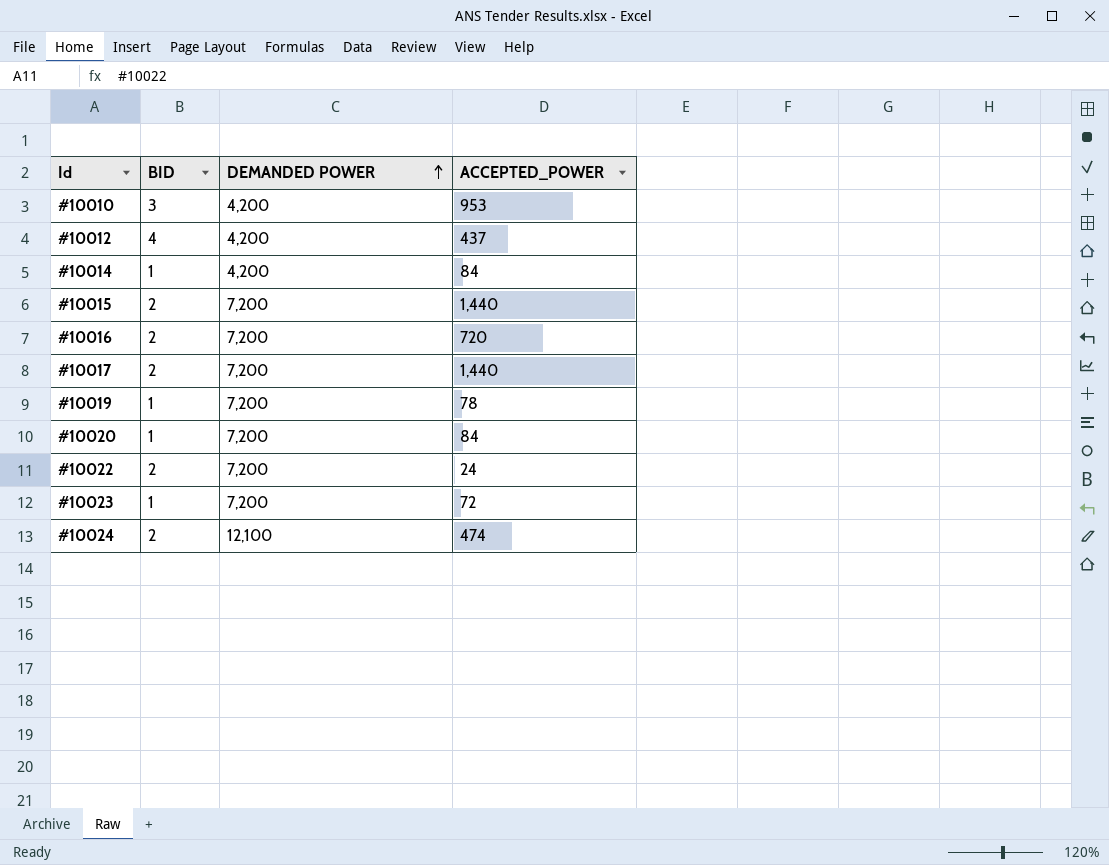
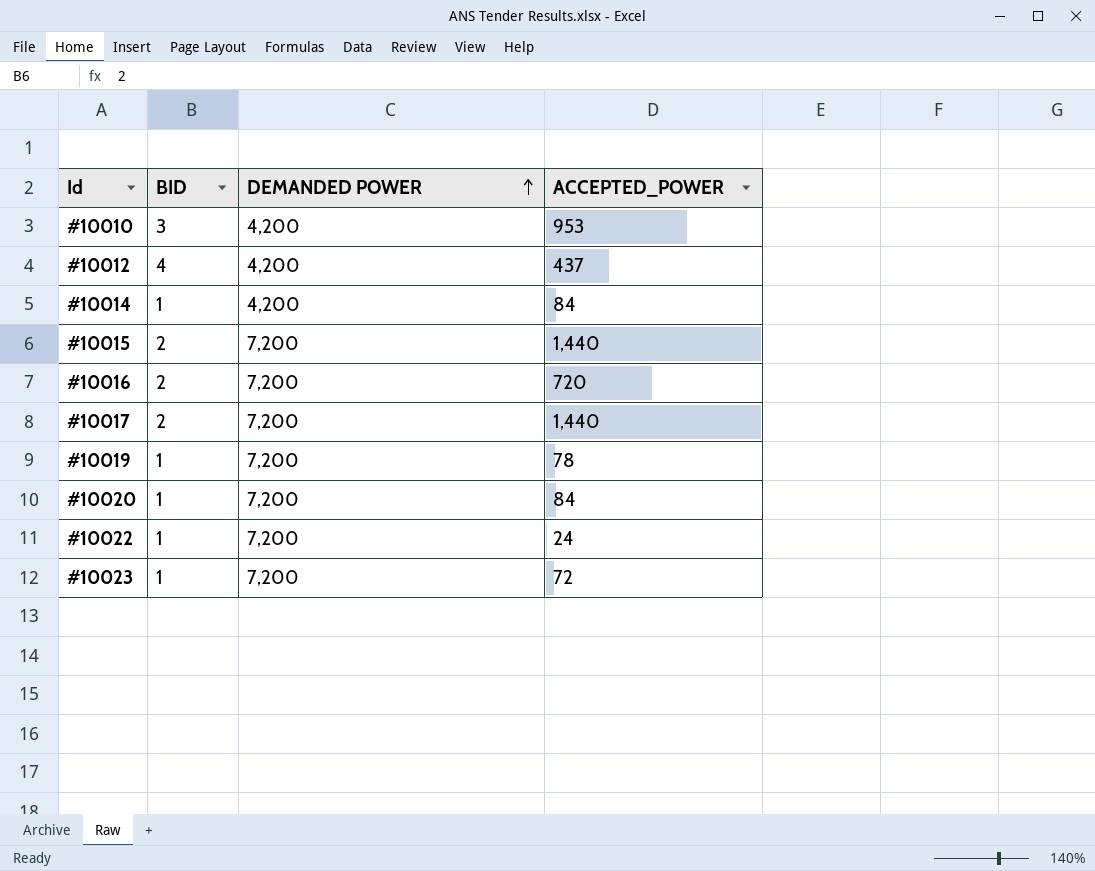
row #10024: 2 | 12,100 | 474 -> none
#10022 | BID: 2 -> 1

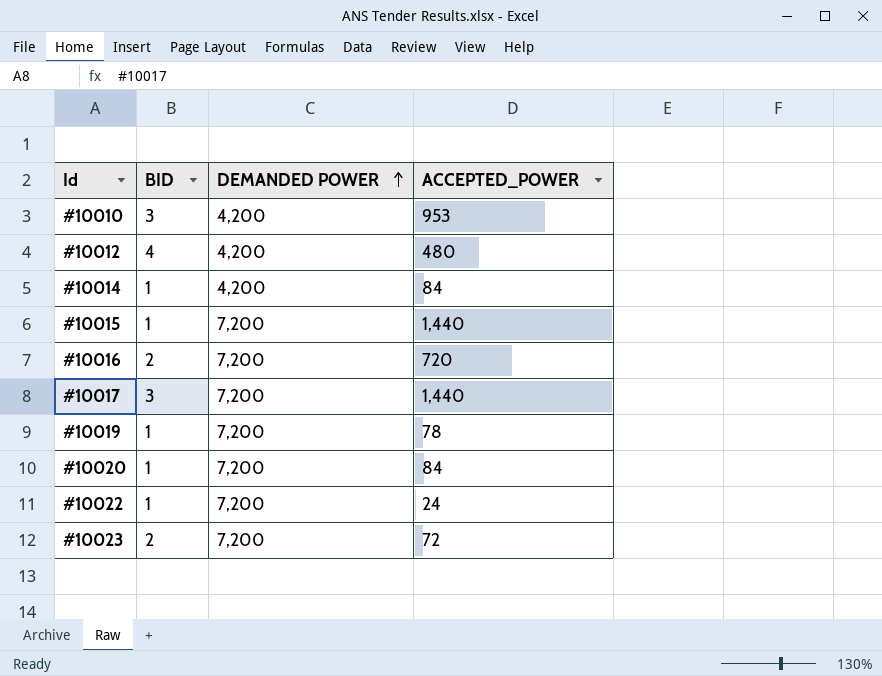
#10012 | ACCEPTED_POWER: 437 -> 480
#10015 | BID: 2 -> 1
#10017 | BID: 2 -> 3
#10023 | BID: 1 -> 2

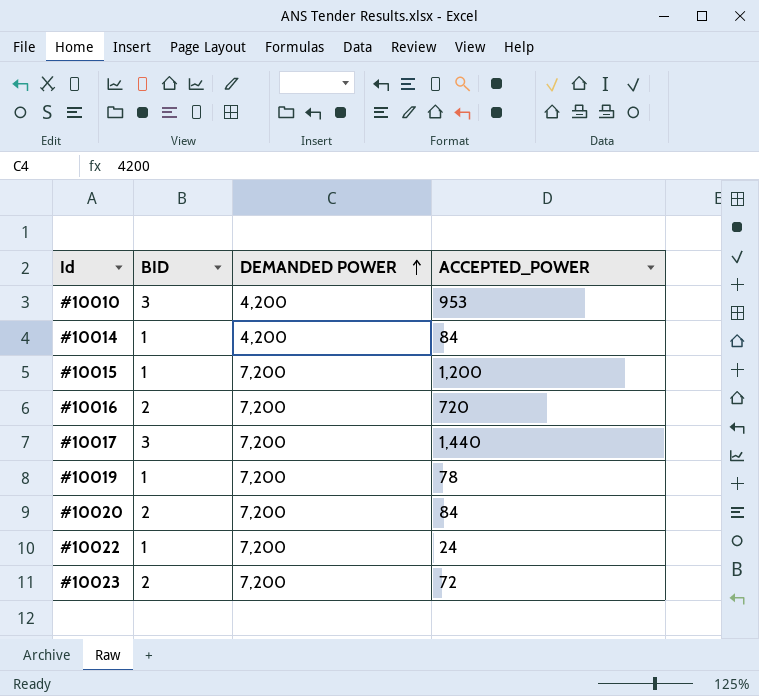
row #10012: 4 | 4,200 | 480 -> none
#10015 | ACCEPTED_POWER: 1,440 -> 1,200
#10020 | BID: 1 -> 2

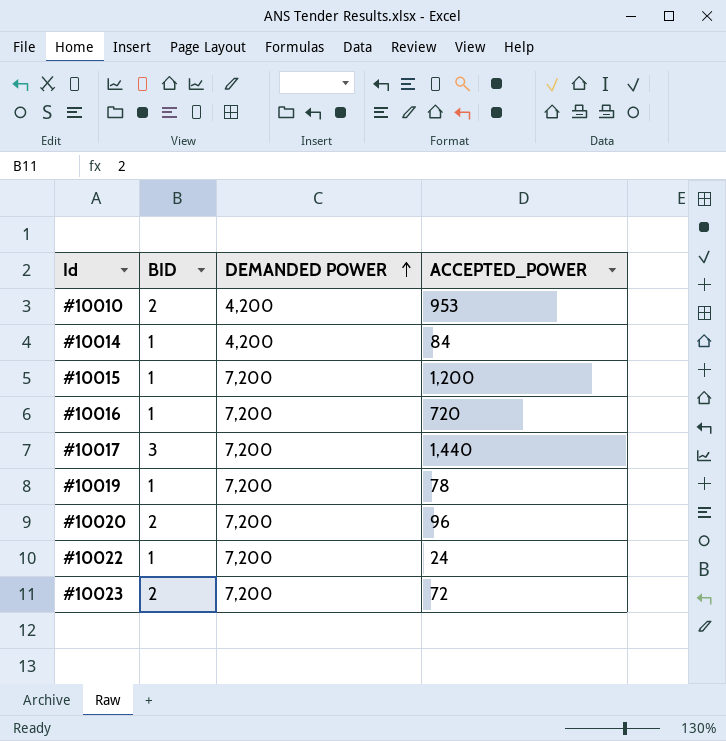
#10010 | BID: 3 -> 2
#10016 | BID: 2 -> 1
#10020 | ACCEPTED_POWER: 84 -> 96

